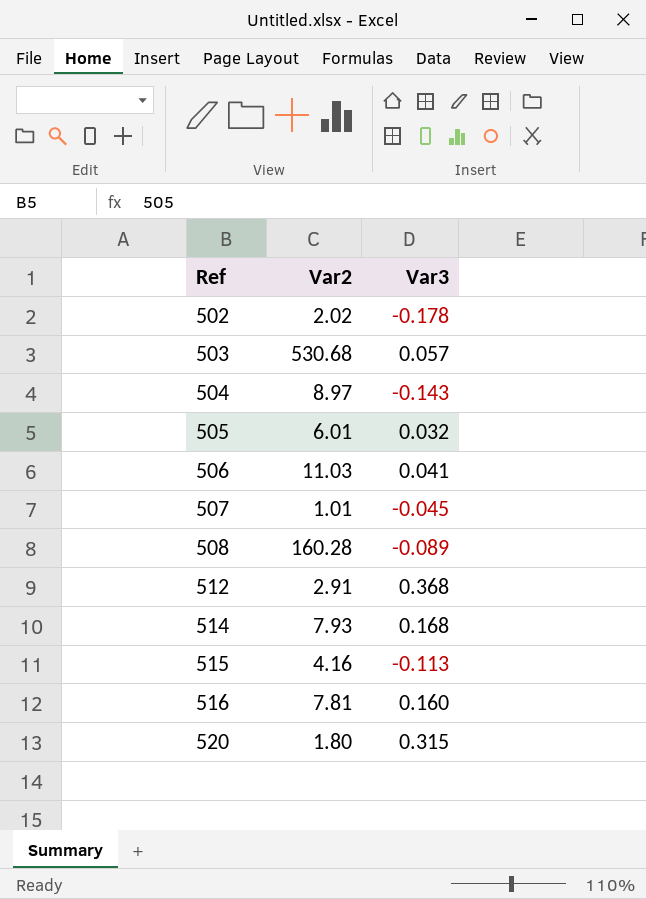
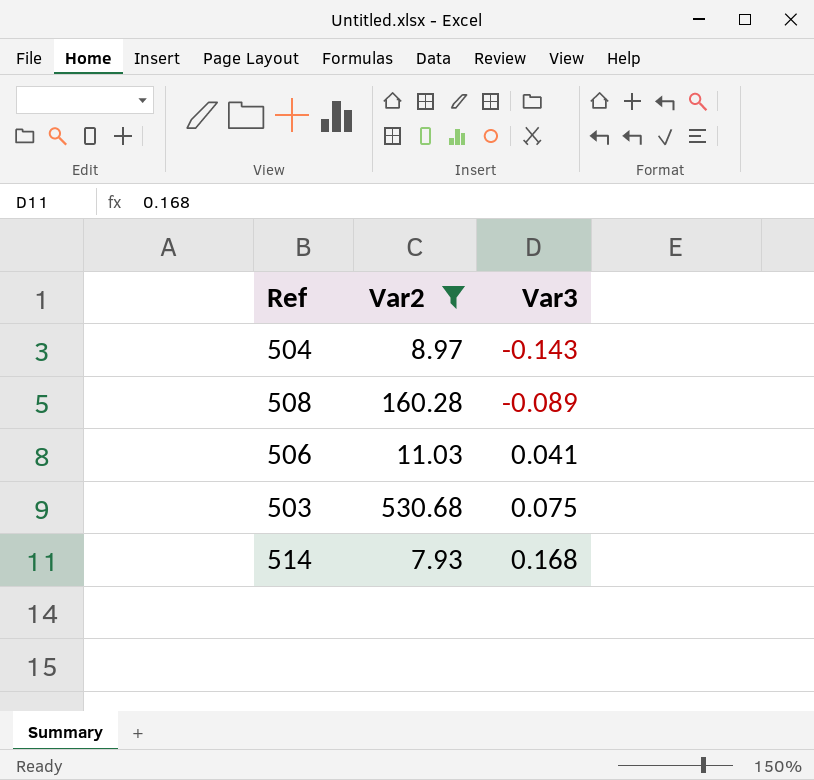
filter: none -> Var2 >= 7.93
row order: Ref ascending -> Var3 ascending
503 | Var3: 0.057 -> 0.075

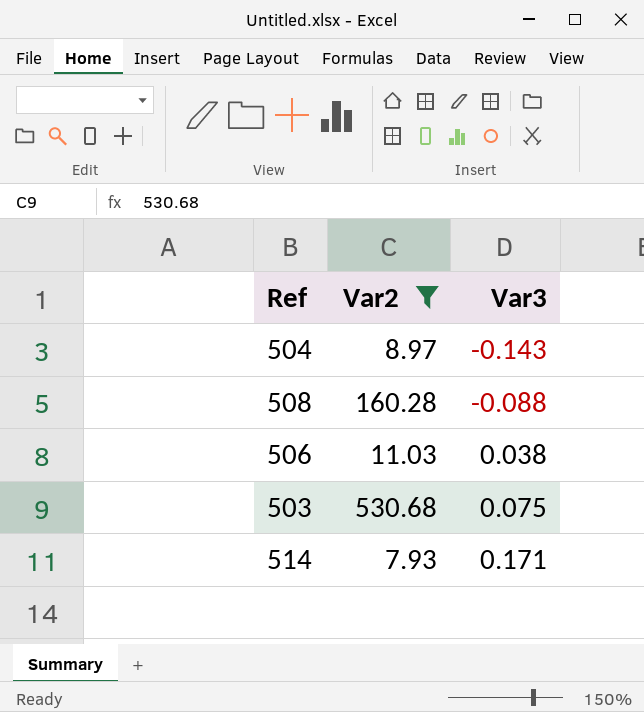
508 | Var3: -0.089 -> -0.088
506 | Var3: 0.041 -> 0.038
514 | Var3: 0.168 -> 0.171

